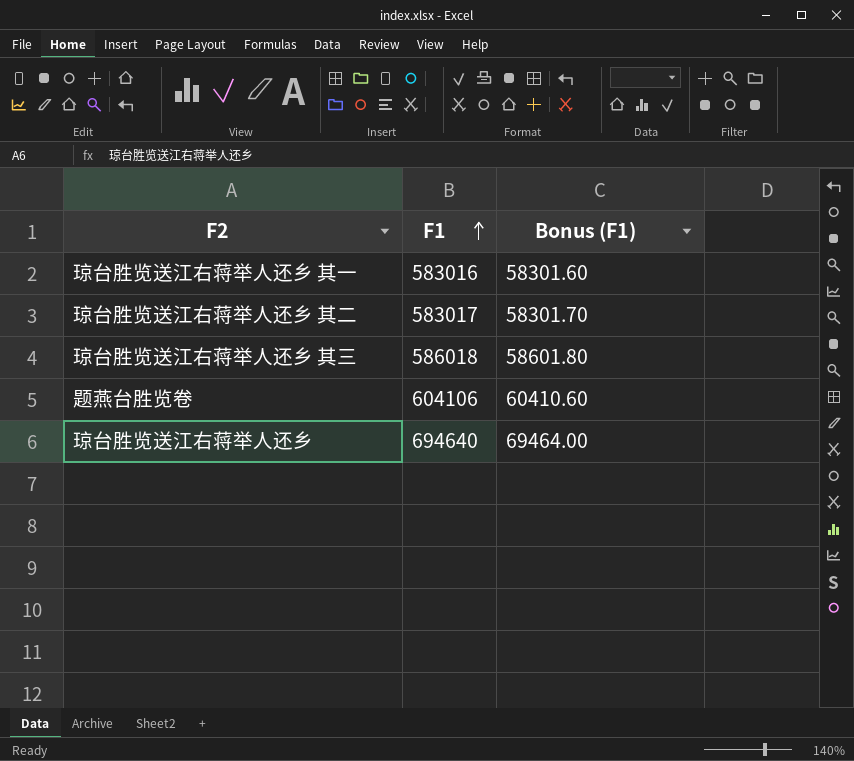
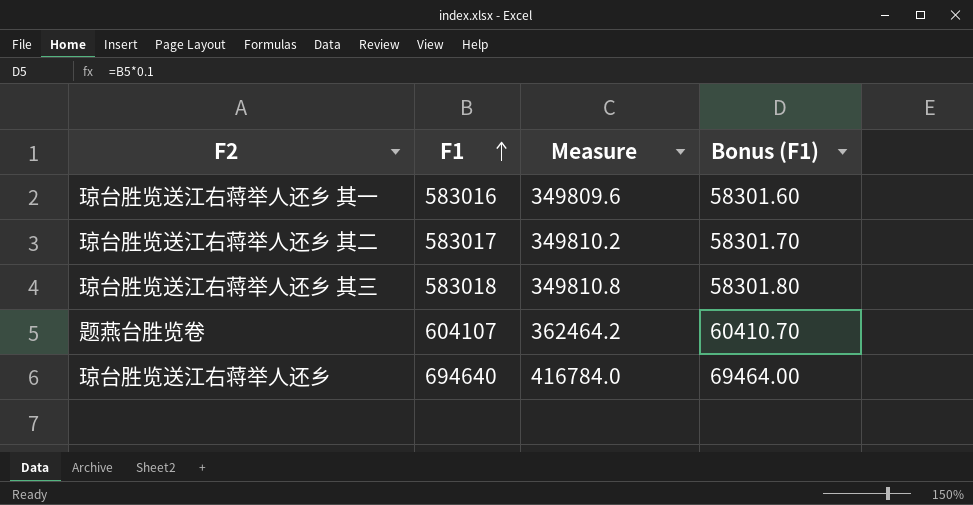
column Measure | formula: none -> [F1] * 0.6
琼台胜览送江右蒋举人还乡 其三 | F1: 586018 -> 583018
琼台胜览送江右蒋举人还乡 其三 | Bonus (F1): 58601.80 -> 58301.80
题燕台胜览卷 | F1: 604106 -> 604107
题燕台胜览卷 | Bonus (F1): 60410.60 -> 60410.70

